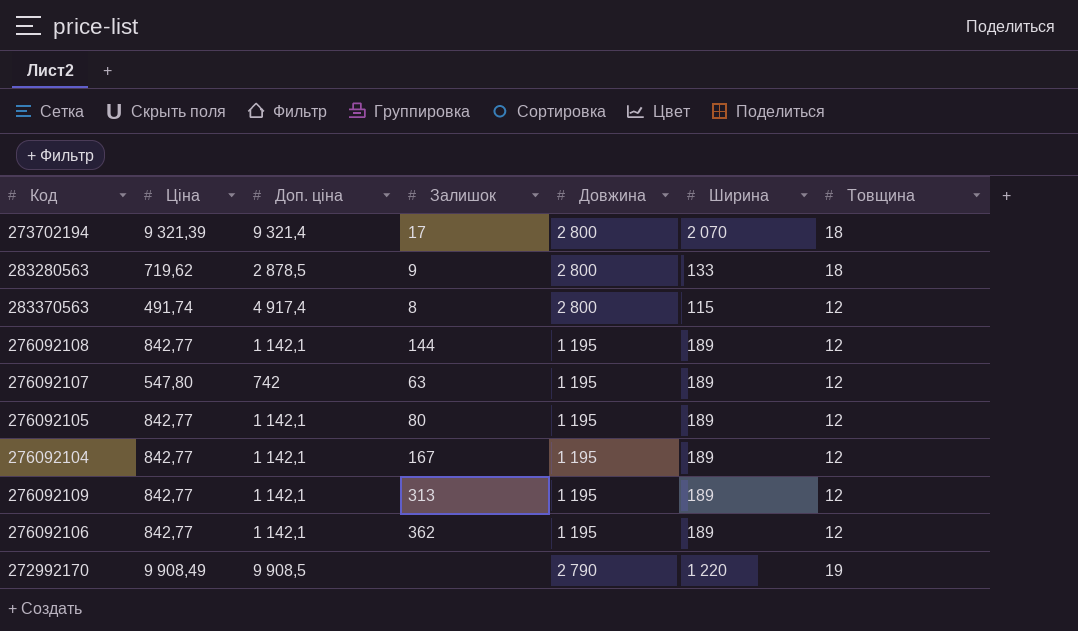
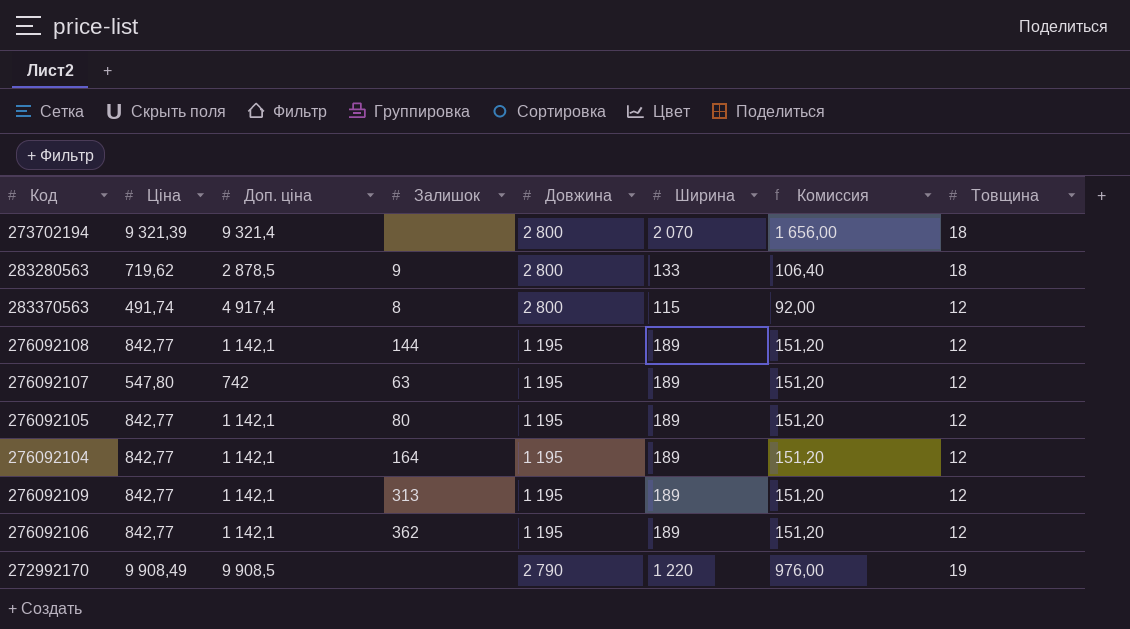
column Комиссия | formula: none -> [Ширина] * 0,8
273702194 | Залишок: 17 -> none
276092104 | Залишок: 167 -> 164

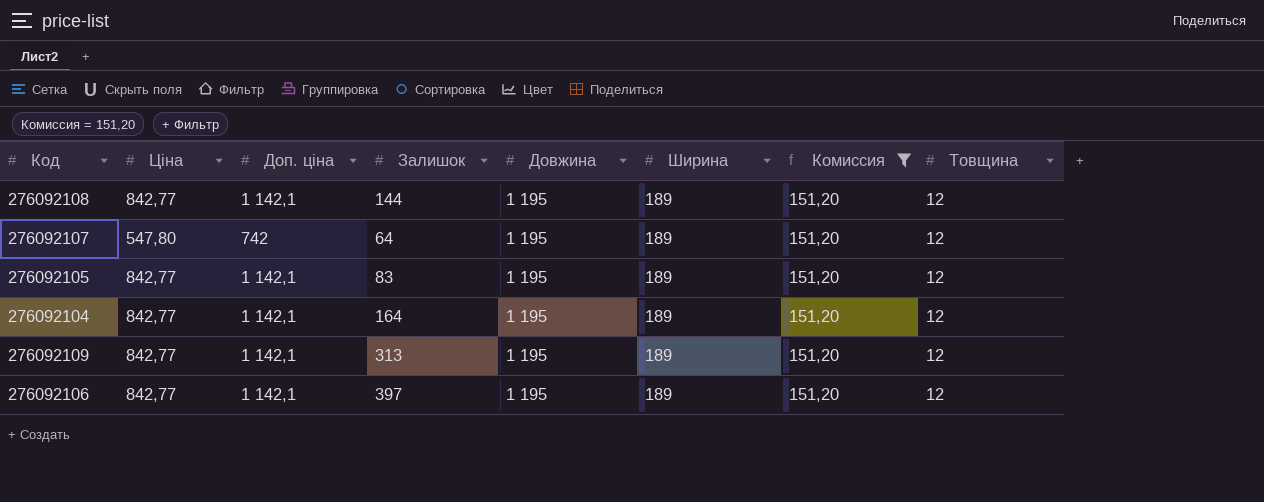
filter: none -> Комиссия = 151,20
276092107 | Залишок: 63 -> 64
276092105 | Залишок: 80 -> 83
276092106 | Залишок: 362 -> 397

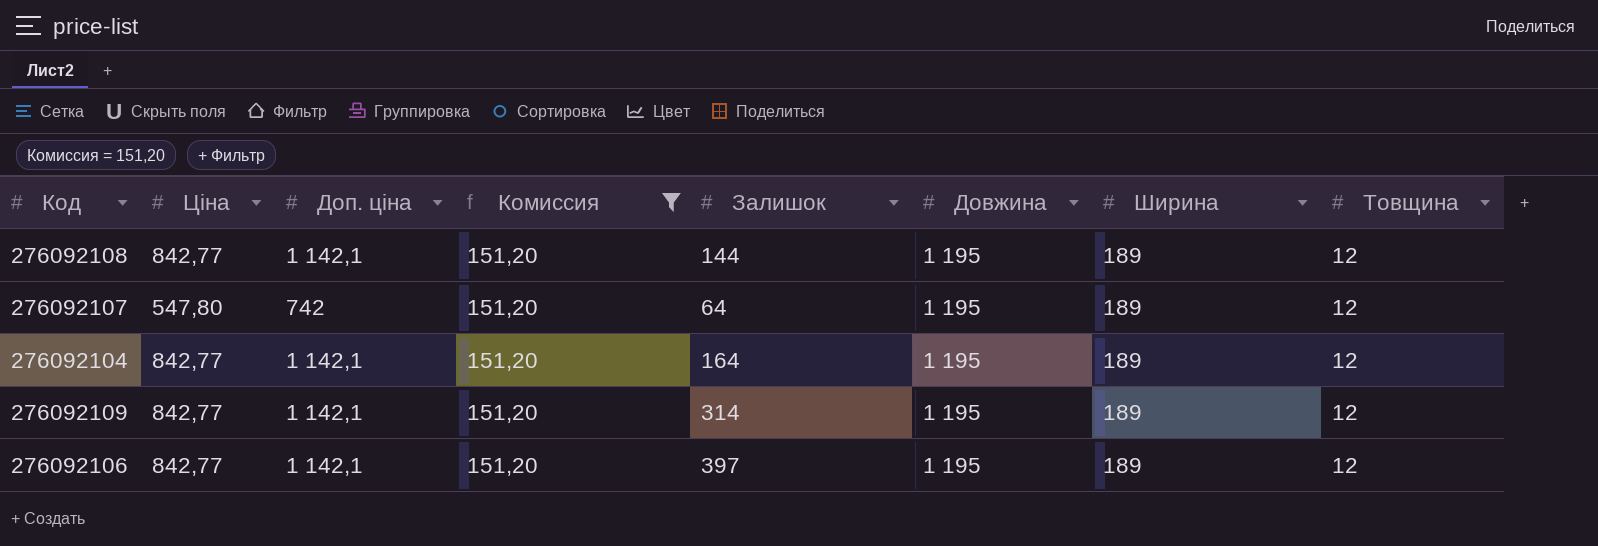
column Комиссия | position: 7 -> 4
row 276092105: 842,77 | 1 142,1 | 83 | 1 195 | 189 | 151,20 | 12 -> none
276092109 | Залишок: 313 -> 314

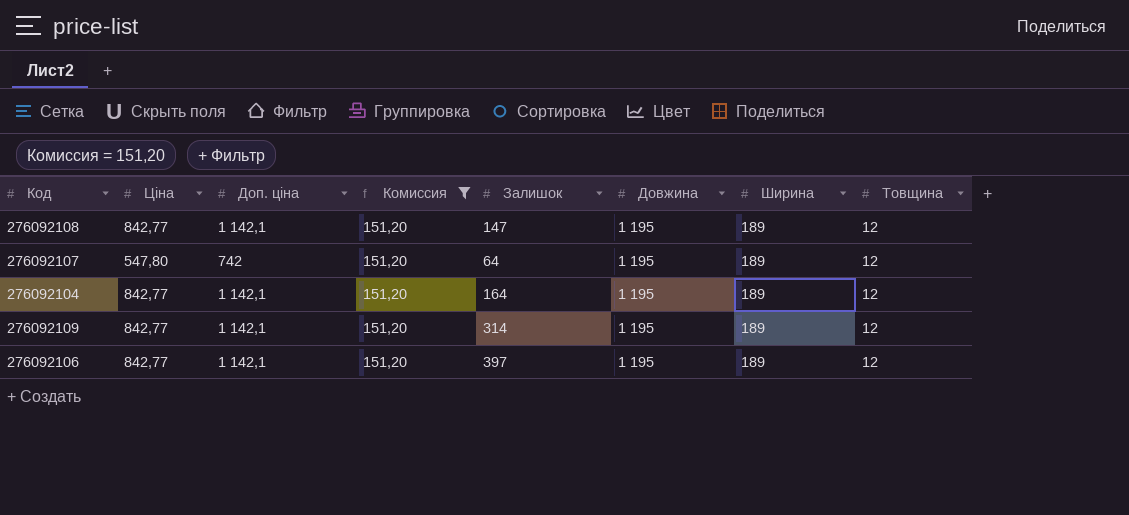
276092108 | Залишок: 144 -> 147

